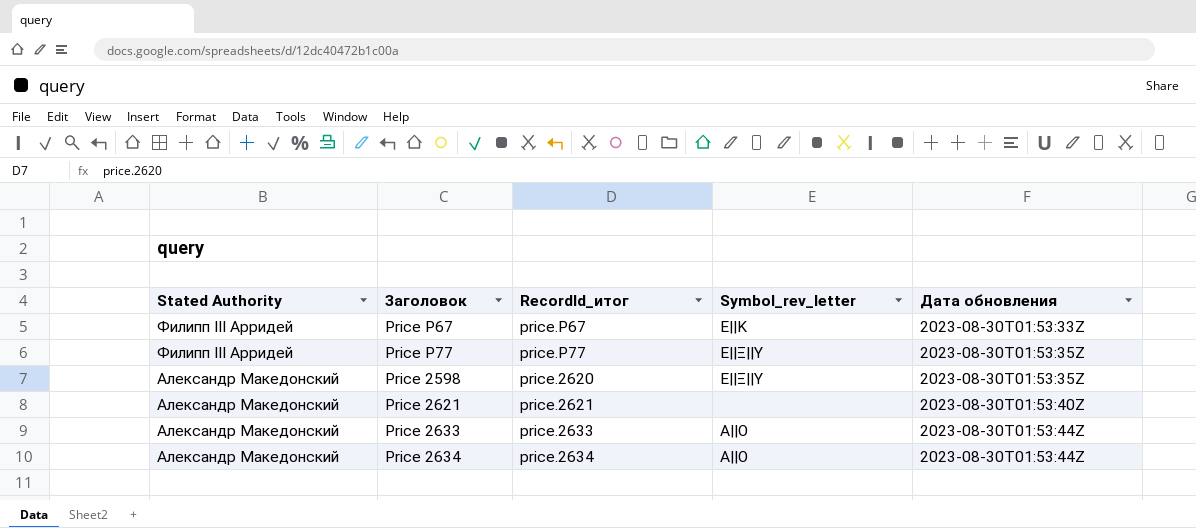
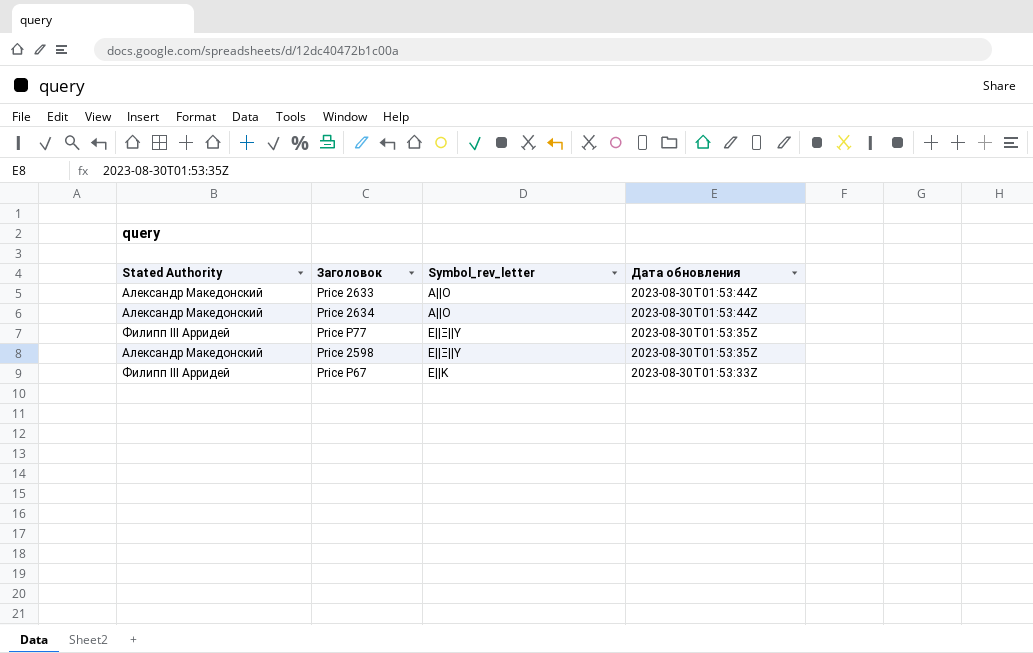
row order: Stated Authority descending -> Дата обновления descending
column RecordId_итог | position: 3 -> none
row Price 2621: Александр Македонский | price.2621 | none | 2023-08-30T01:53:40Z -> none

